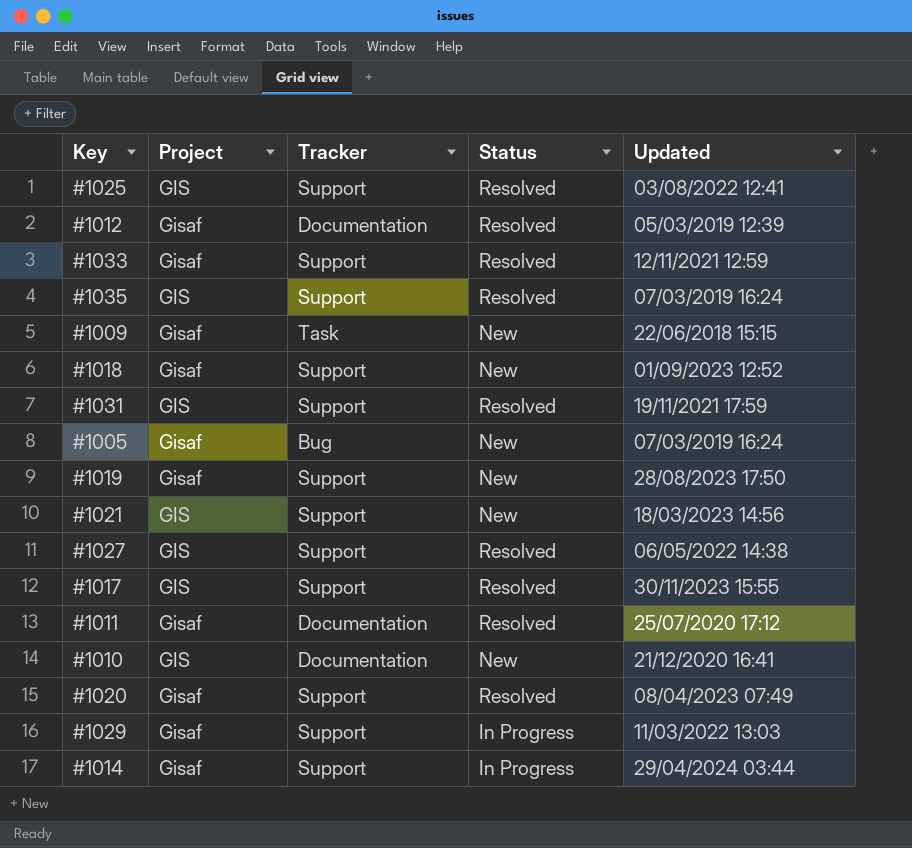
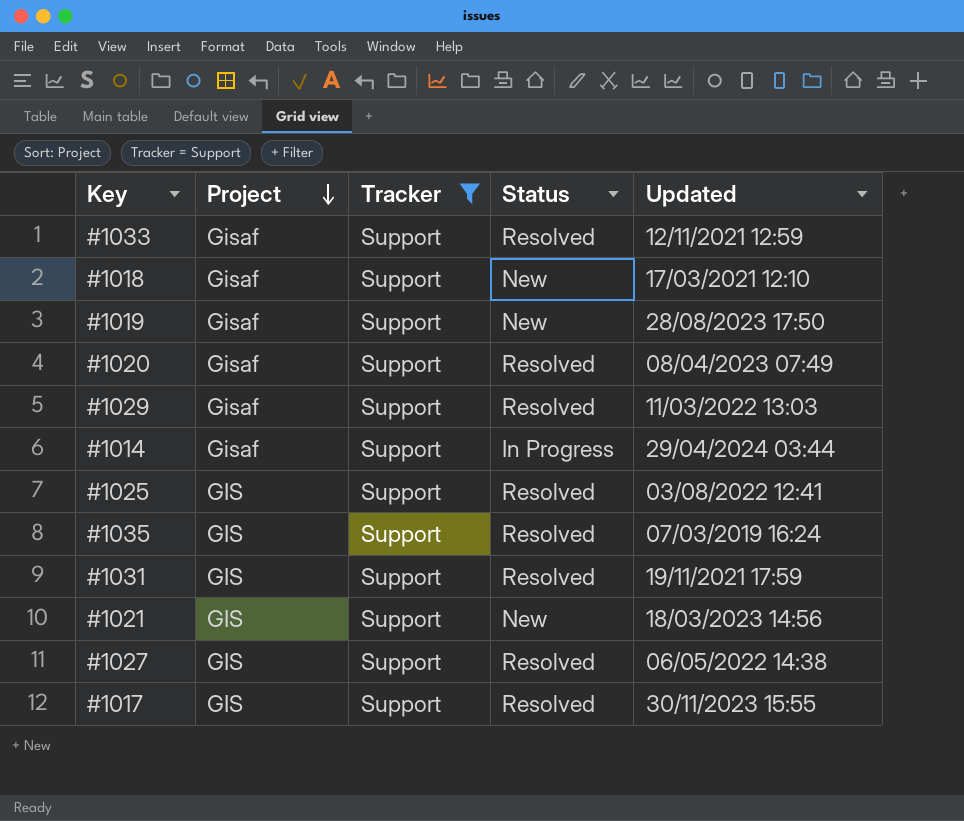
filter: none -> Tracker = Support
row order: none -> Project descending
#1018 | Updated: 01/09/2023 12:52 -> 17/03/2021 12:10
#1029 | Status: In Progress -> Resolved

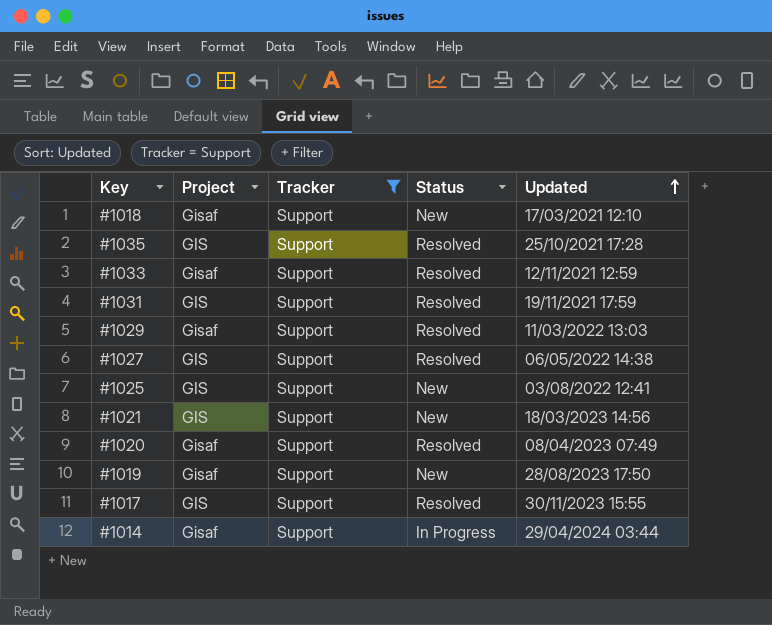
row order: Project descending -> Updated ascending
#1035 | Updated: 07/03/2019 16:24 -> 25/10/2021 17:28
#1025 | Status: Resolved -> New

